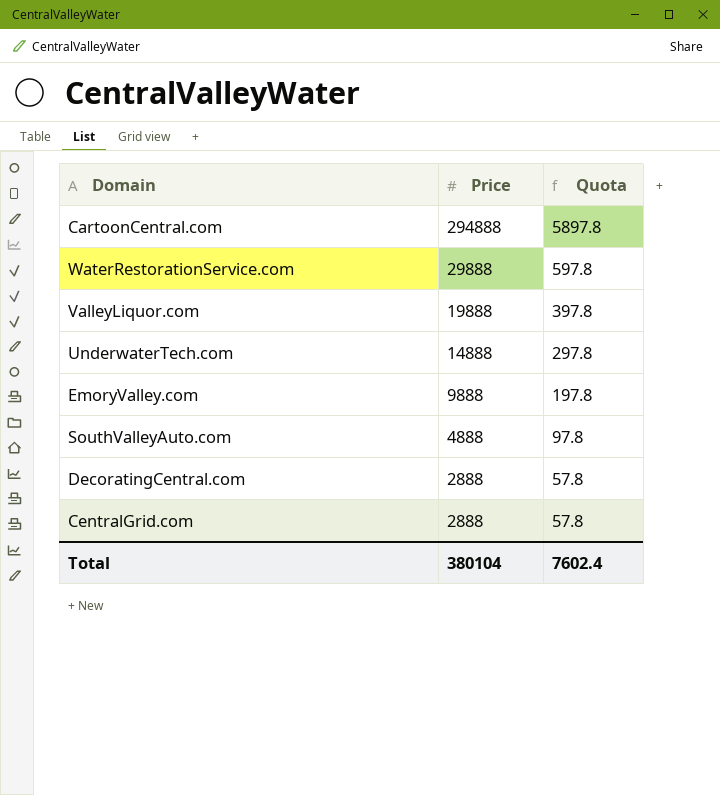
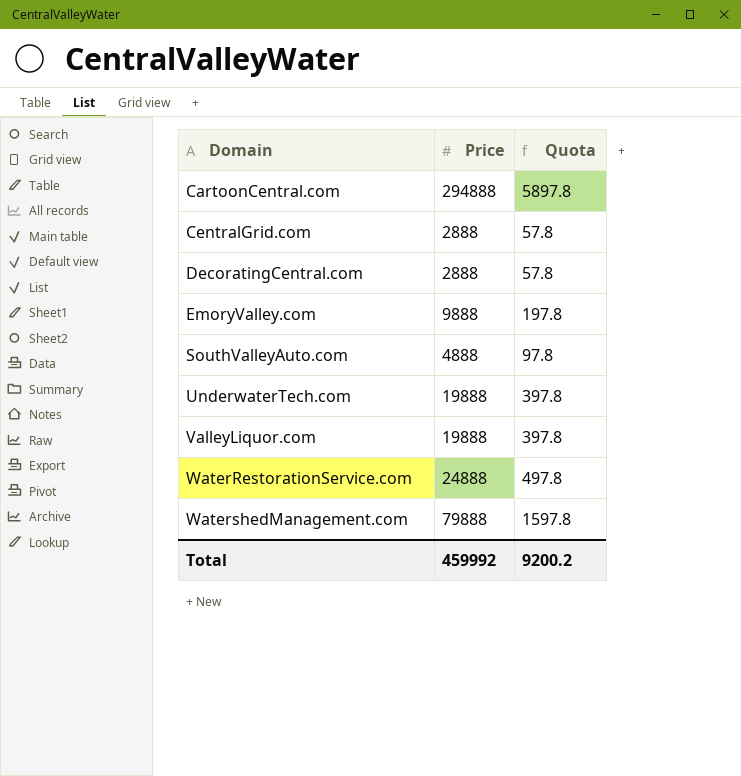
row order: Price descending -> Domain ascending
UnderwaterTech.com | Price: 14888 -> 19888
UnderwaterTech.com | Quota: 297.8 -> 397.8
WaterRestorationService.com | Price: 29888 -> 24888
WaterRestorationService.com | Quota: 597.8 -> 497.8
row WatershedManagement.com: none -> 79888 | 1597.8
Total | Price: 380104 -> 459992
Total | Quota: 7602.4 -> 9200.2

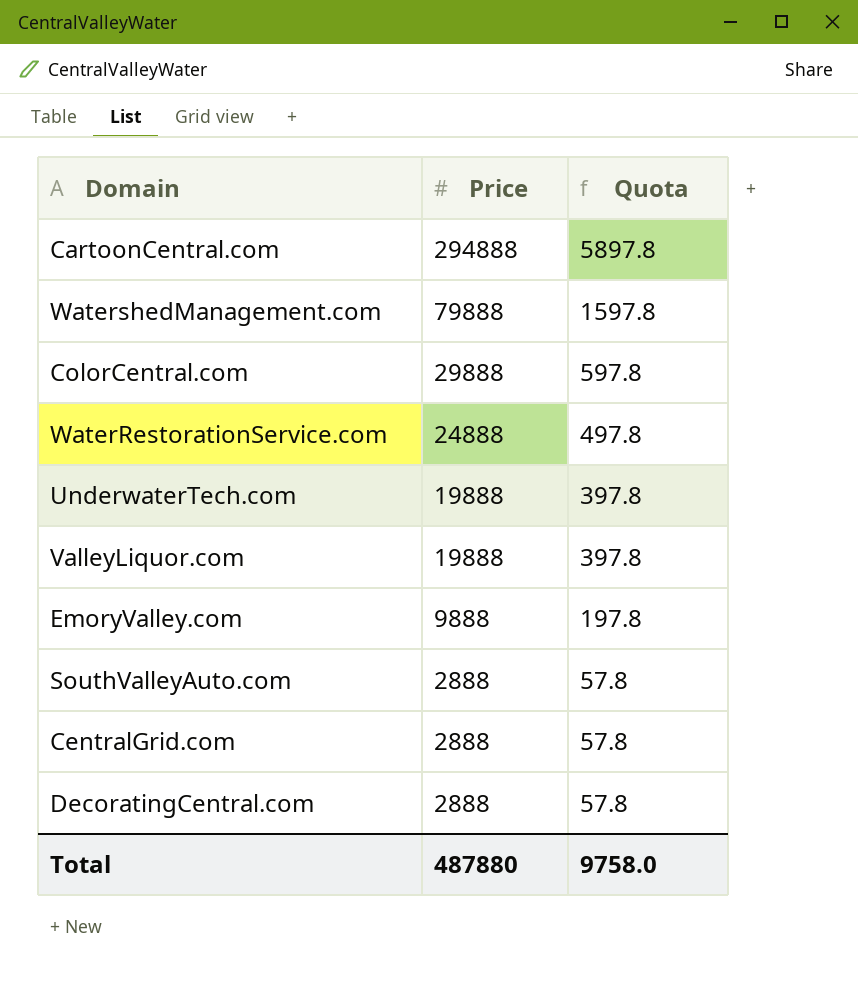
row order: Domain ascending -> Price descending
row ColorCentral.com: none -> 29888 | 597.8
SouthValleyAuto.com | Price: 4888 -> 2888
SouthValleyAuto.com | Quota: 97.8 -> 57.8
Total | Price: 459992 -> 487880
Total | Quota: 9200.2 -> 9758.0

